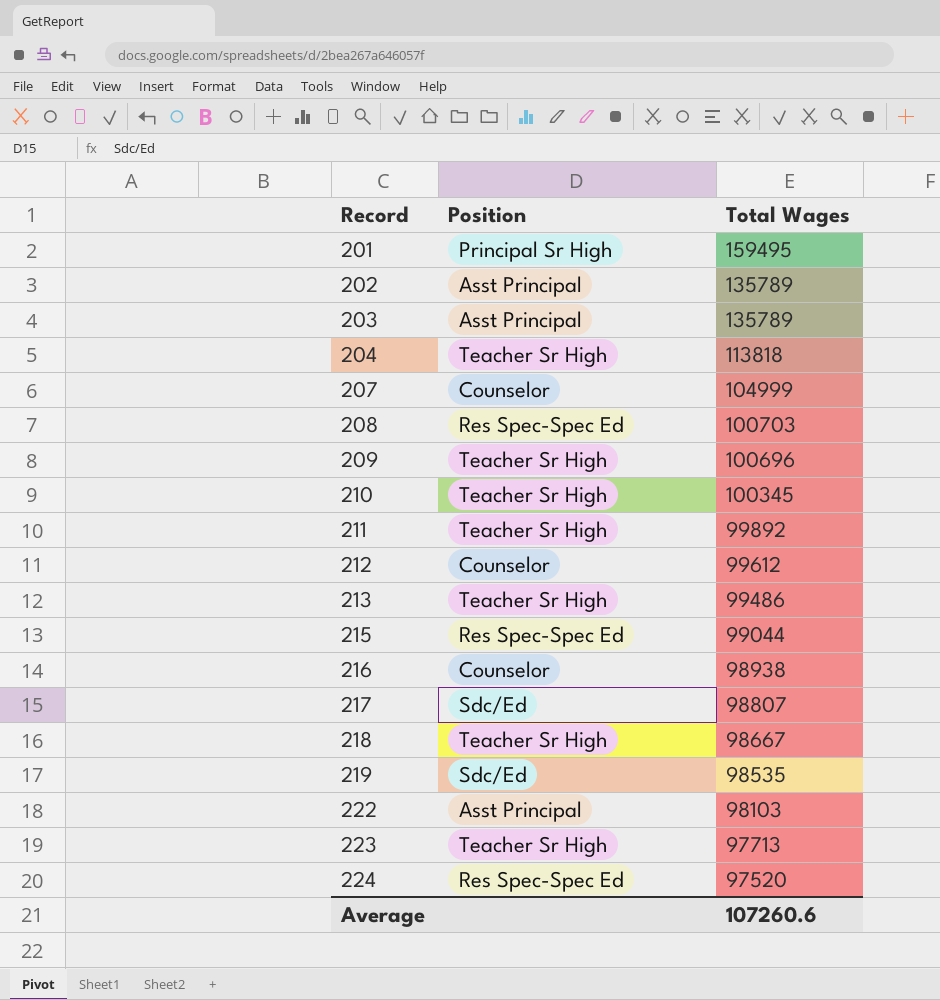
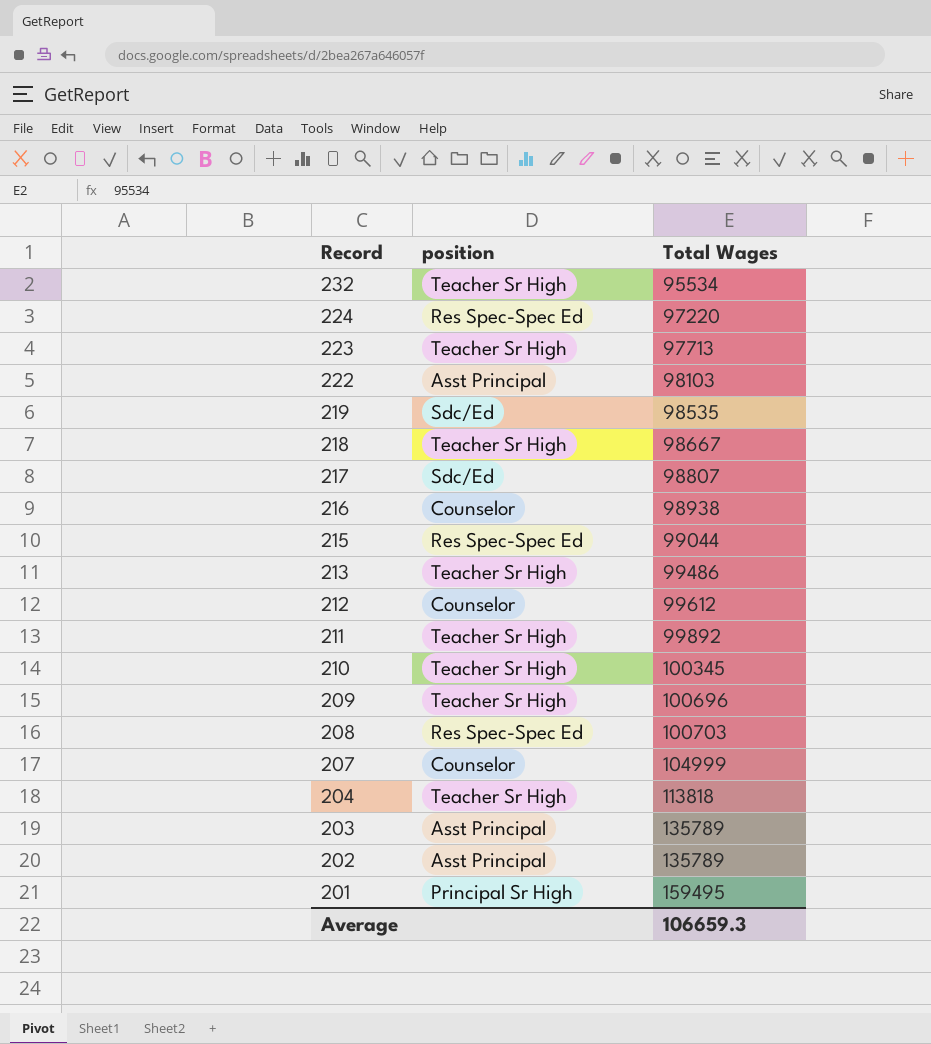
row order: Record ascending -> Record descending
column name: Position -> position
row 232: none -> Teacher Sr High | 95534
224 | Total Wages: 97520 -> 97220
Average | Total Wages: 107260.6 -> 106659.3

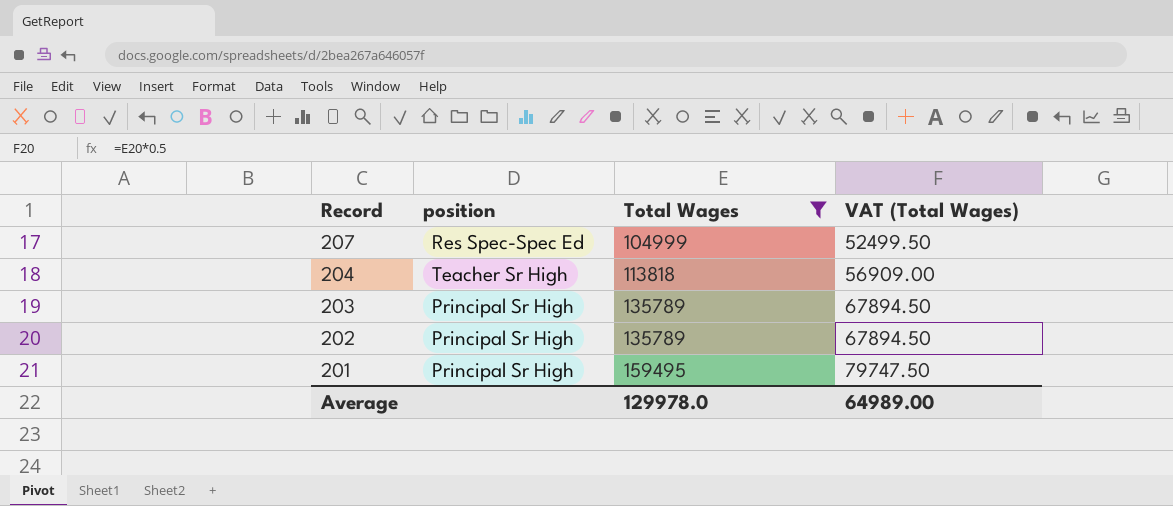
filter: none -> Total Wages >= 104999
column VAT (Total Wages) | formula: none -> [Total Wages] * 0.5
207 | position: Counselor -> Res Spec-Spec Ed
203 | position: Asst Principal -> Principal Sr High
202 | position: Asst Principal -> Principal Sr High
Average | Total Wages: 106659.3 -> 129978.0

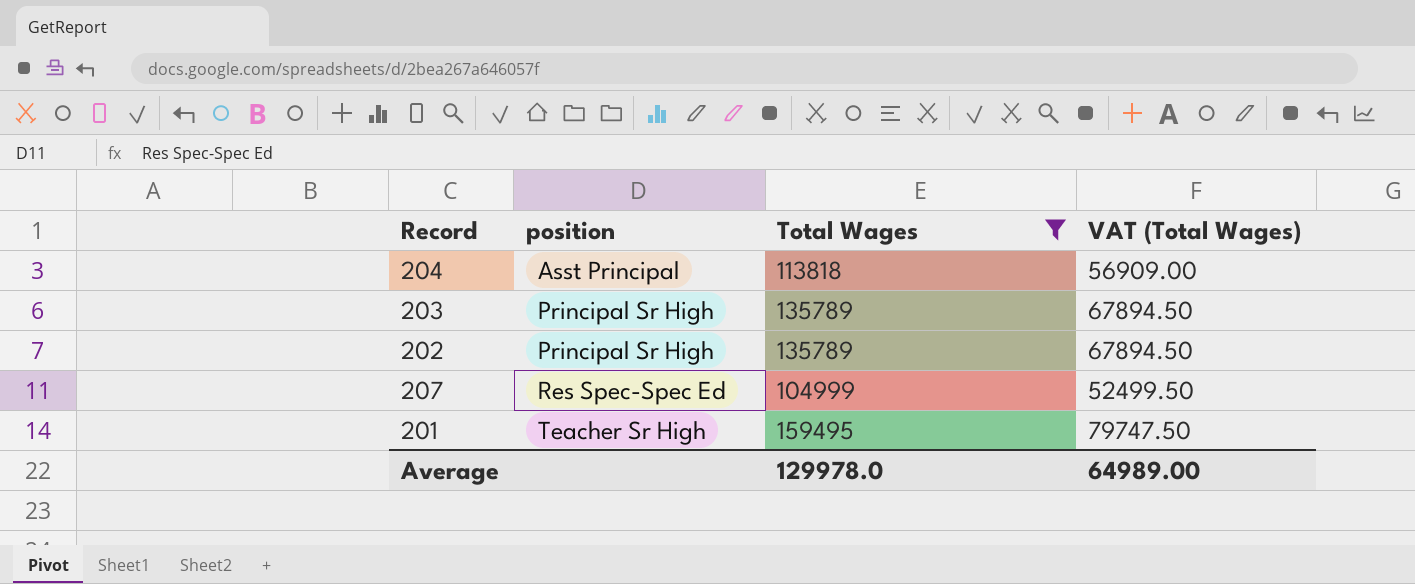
row order: Record descending -> position ascending
204 | position: Teacher Sr High -> Asst Principal
201 | position: Principal Sr High -> Teacher Sr High

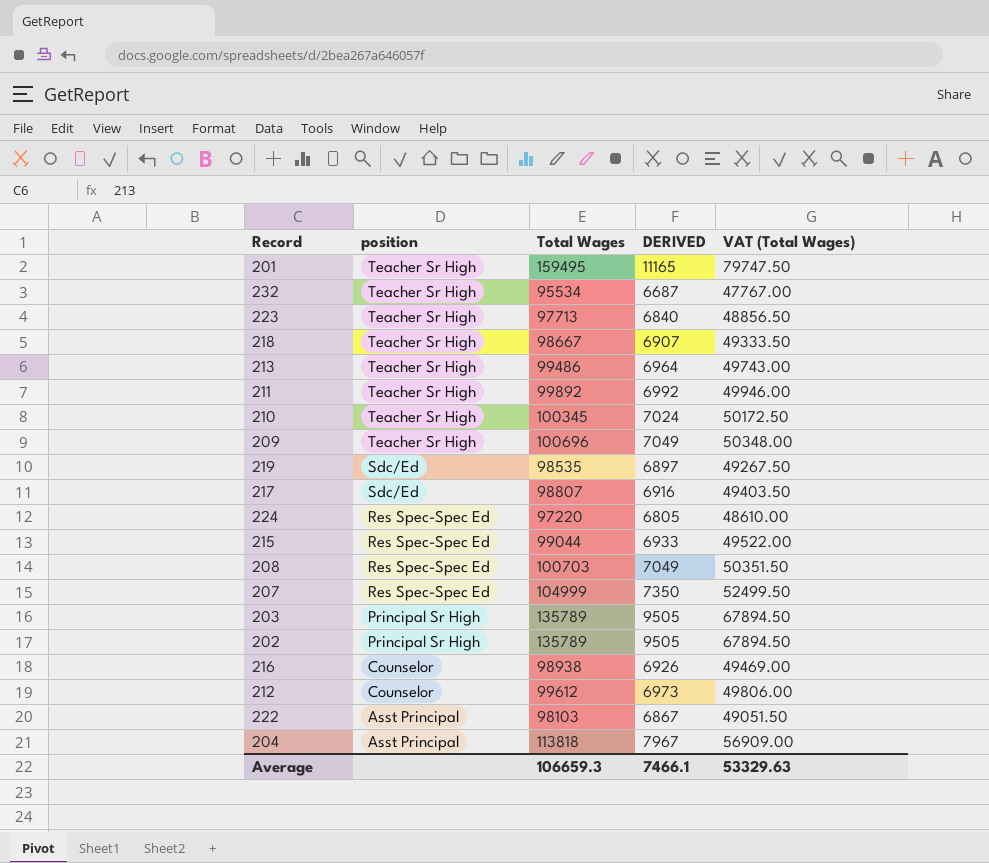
filter: Total Wages >= 104999 -> none
row order: position ascending -> position descending
column DERIVED | formula: none -> [Total Wages] * 0.07
Average | Total Wages: 129978.0 -> 106659.3
Average | VAT (Total Wages): 64989.00 -> 53329.63

